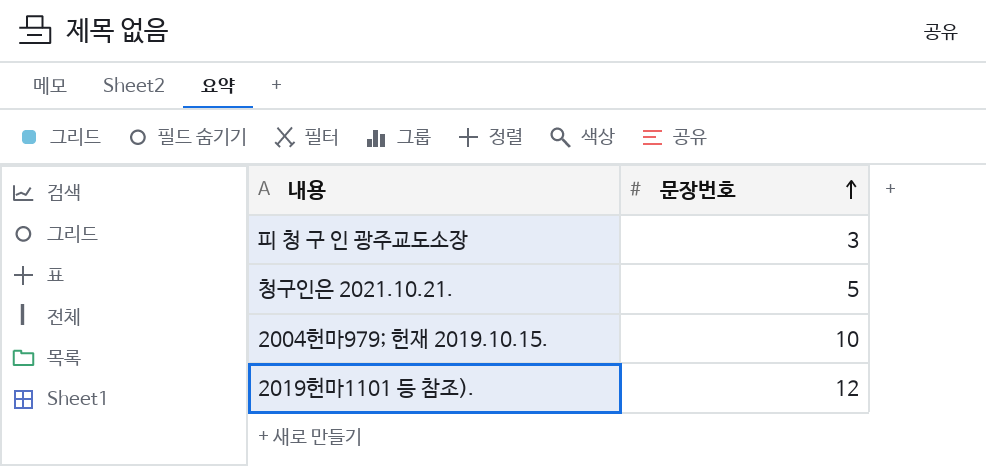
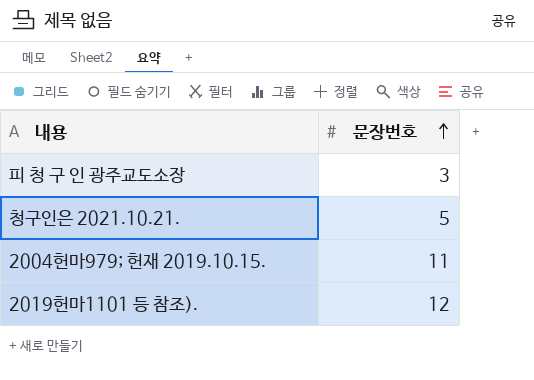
2004헌마979; 헌재 2019.10.15. | 문장번호: 10 -> 11

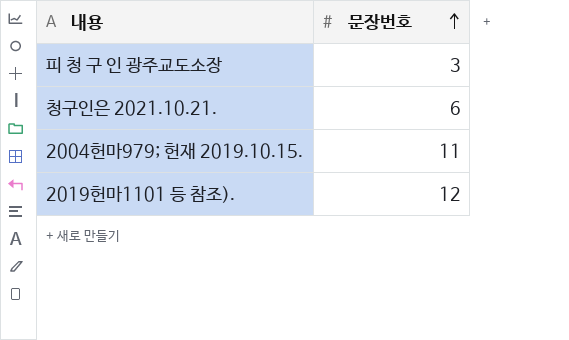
청구인은 2021.10.21. | 문장번호: 5 -> 6

